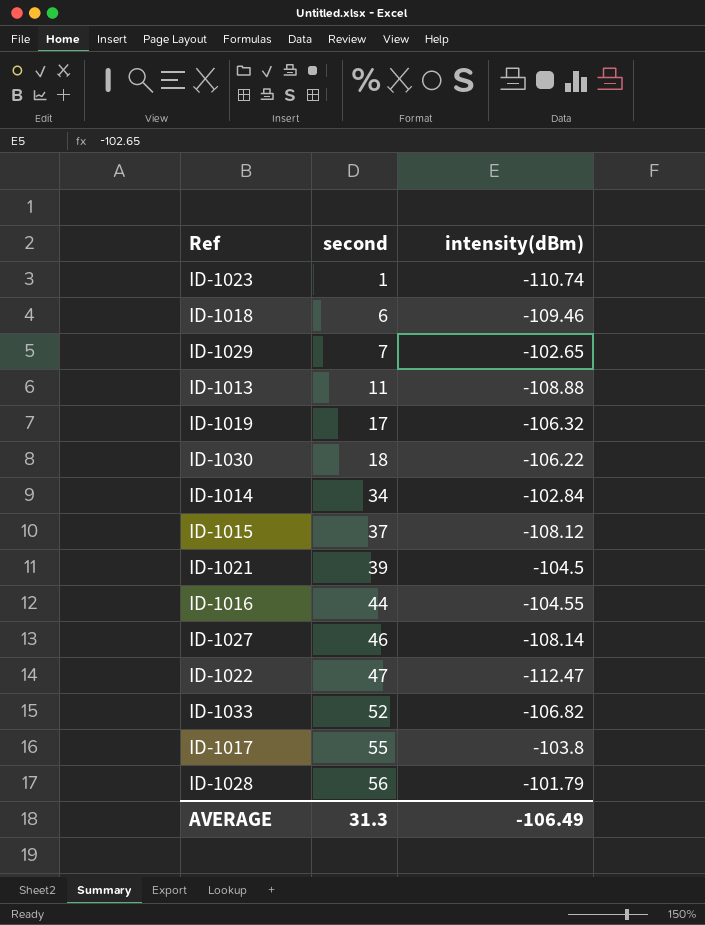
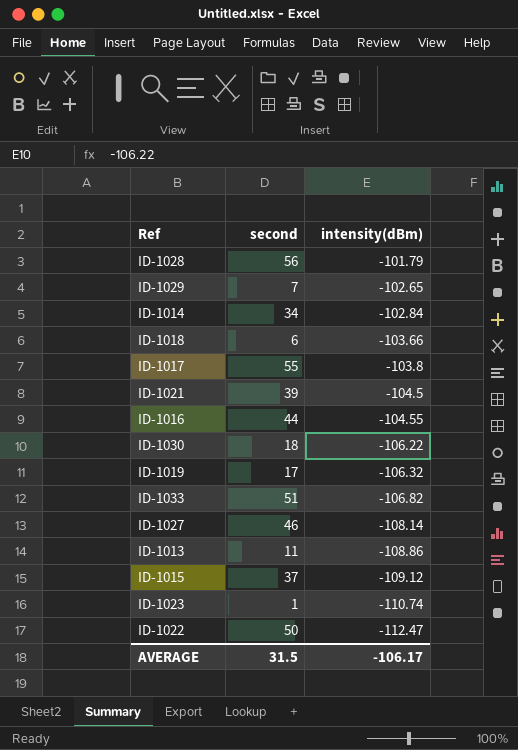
row order: second ascending -> intensity(dBm) descending
ID-1018 | intensity(dBm): -109.46 -> -103.66
ID-1033 | second: 52 -> 51
ID-1013 | intensity(dBm): -108.88 -> -108.86
ID-1015 | intensity(dBm): -108.12 -> -109.12
ID-1022 | second: 47 -> 50
AVERAGE | second: 31.3 -> 31.5
AVERAGE | intensity(dBm): -106.49 -> -106.17

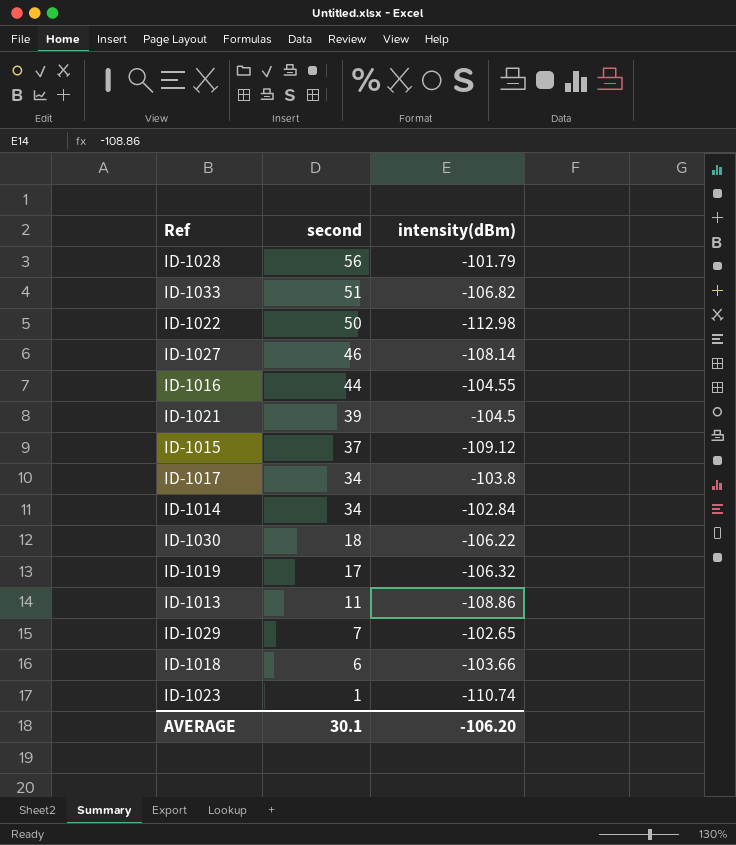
row order: intensity(dBm) descending -> second descending
ID-1022 | intensity(dBm): -112.47 -> -112.98
ID-1017 | second: 55 -> 34
AVERAGE | second: 31.5 -> 30.1
AVERAGE | intensity(dBm): -106.17 -> -106.20

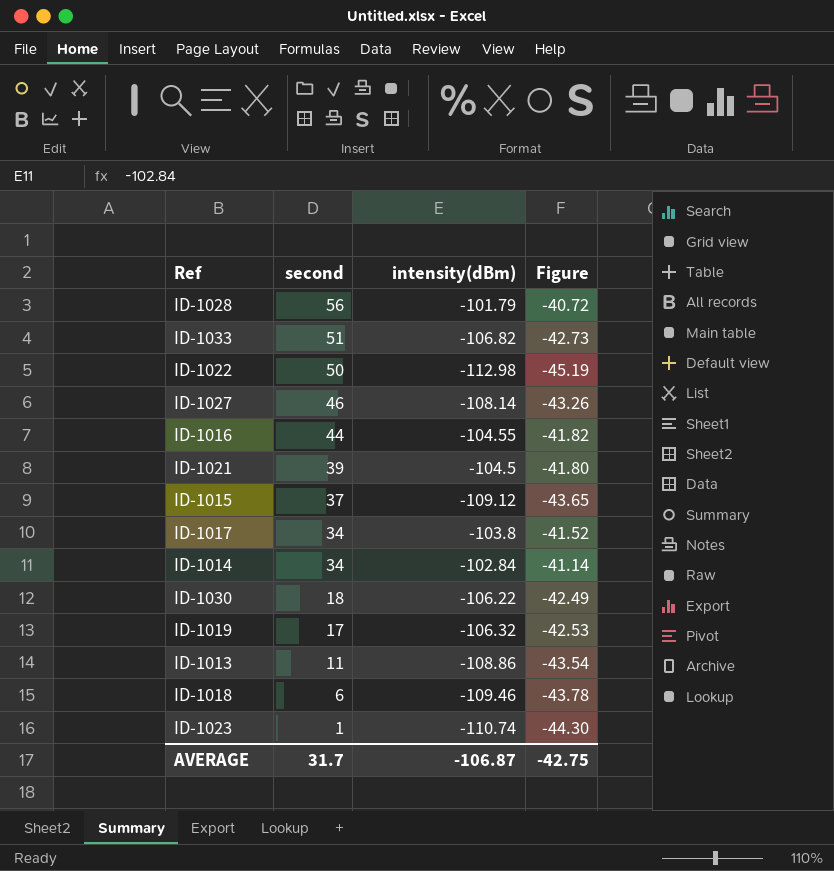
column Figure | formula: none -> [intensity(dBm)] * 0.4
row ID-1029: 7 | -102.65 -> none
ID-1018 | intensity(dBm): -103.66 -> -109.46
AVERAGE | second: 30.1 -> 31.7
AVERAGE | intensity(dBm): -106.20 -> -106.87

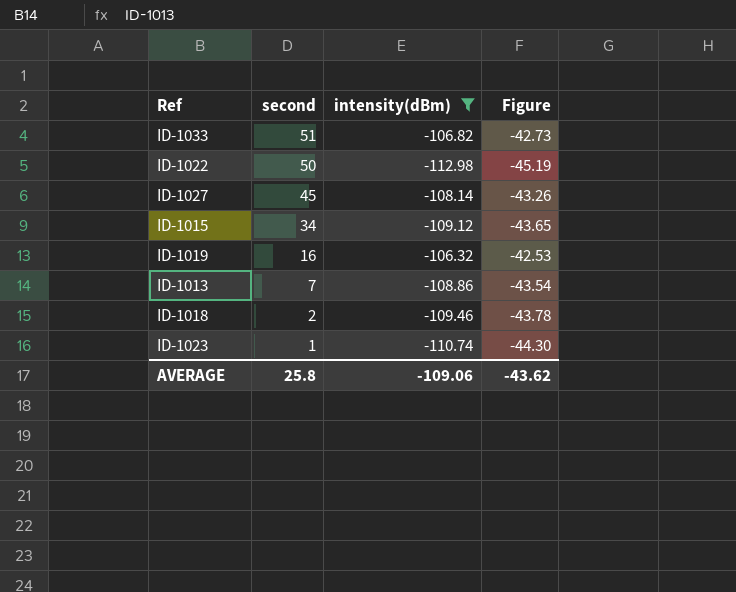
filter: none -> intensity(dBm) <= -106.32
ID-1027 | second: 46 -> 45
ID-1015 | second: 37 -> 34
ID-1019 | second: 17 -> 16
ID-1013 | second: 11 -> 7
ID-1018 | second: 6 -> 2
AVERAGE | second: 31.7 -> 25.8
AVERAGE | intensity(dBm): -106.87 -> -109.06
AVERAGE | Figure: -42.75 -> -43.62

